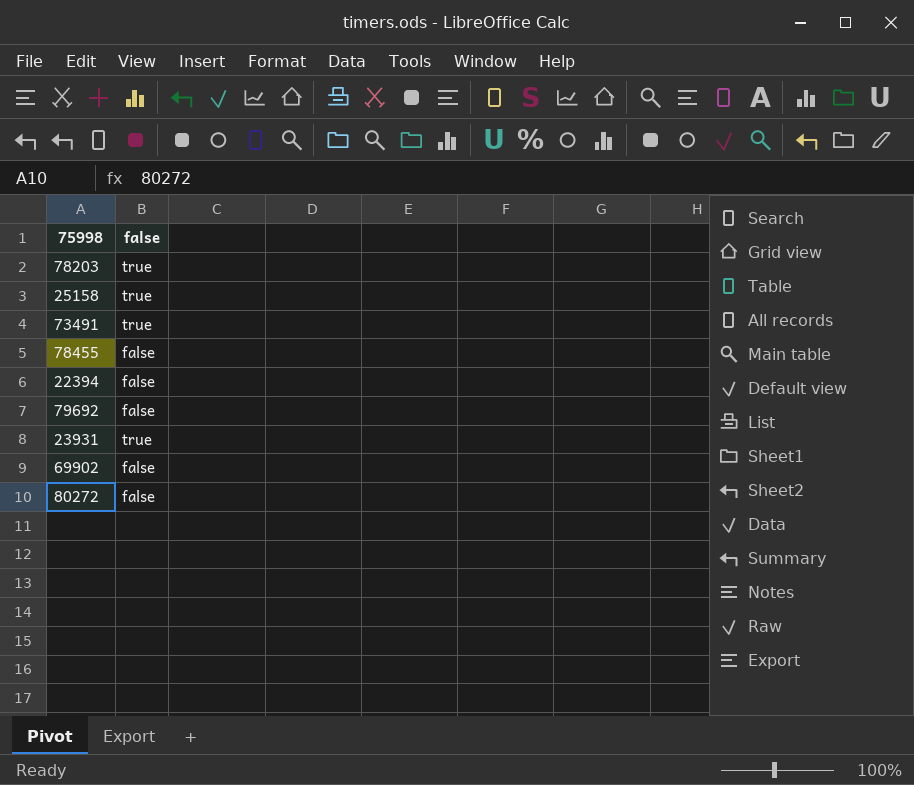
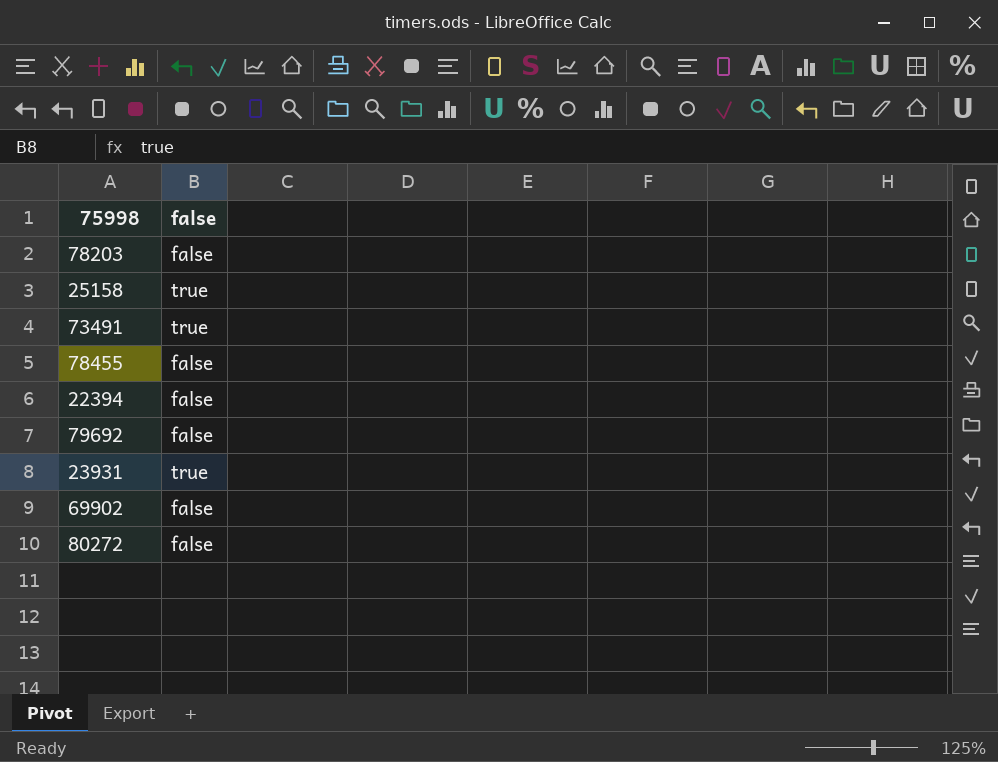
78203 | false: true -> false

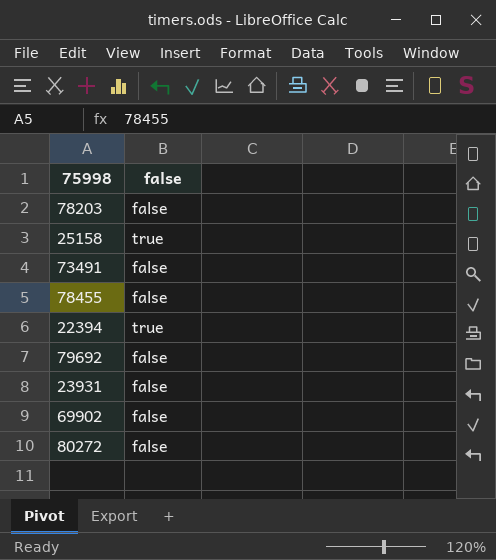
73491 | false: true -> false
22394 | false: false -> true
23931 | false: true -> false

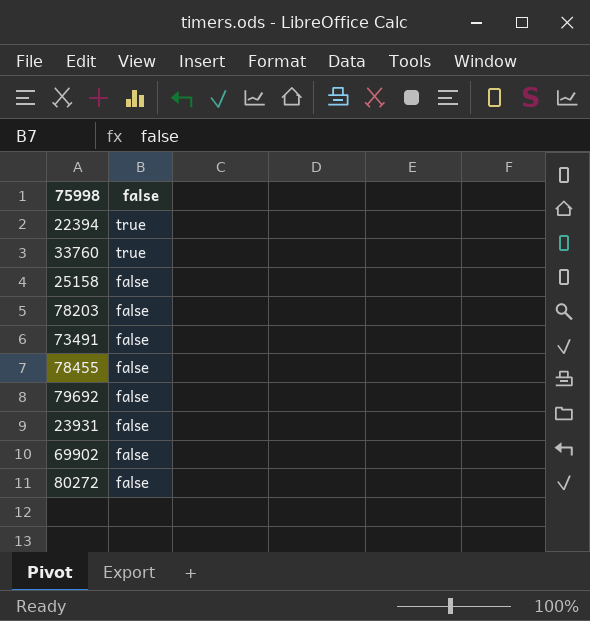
row order: none -> false descending
row 33760: none -> true
25158 | false: true -> false

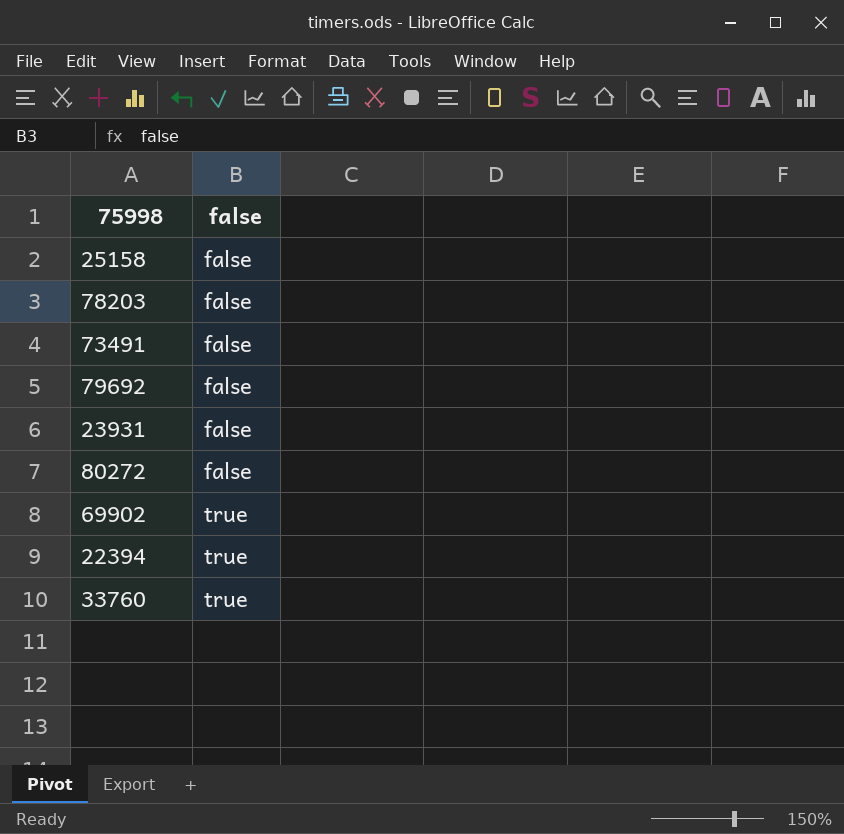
row order: false descending -> false ascending
row 78455: false -> none
69902 | false: false -> true

